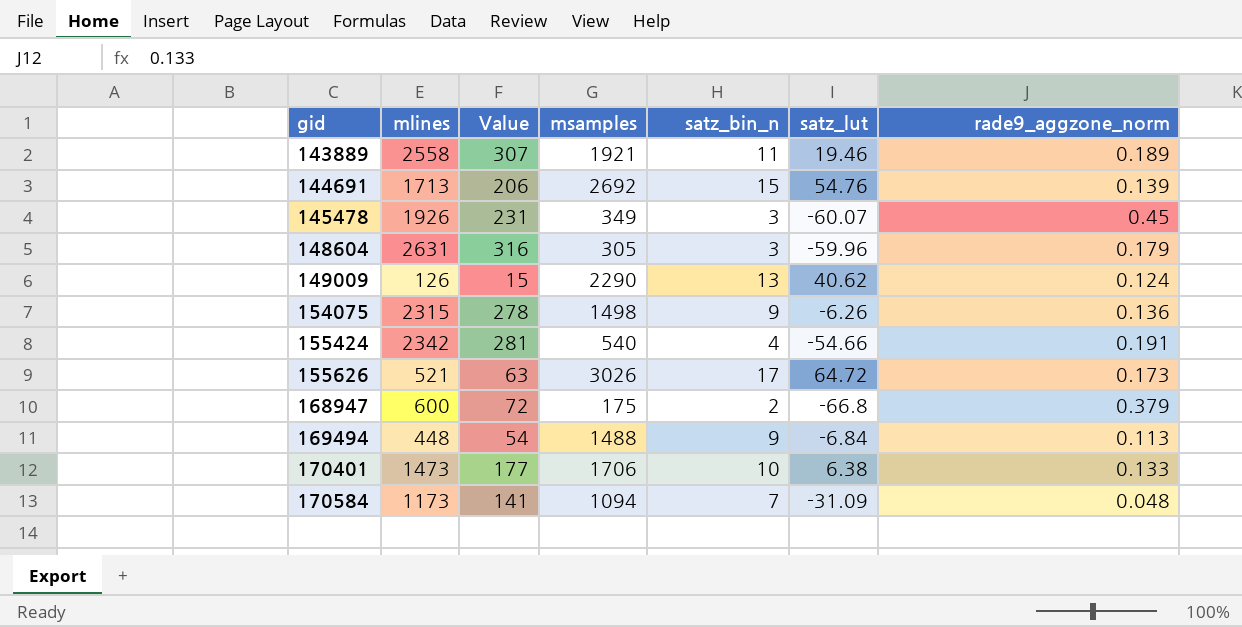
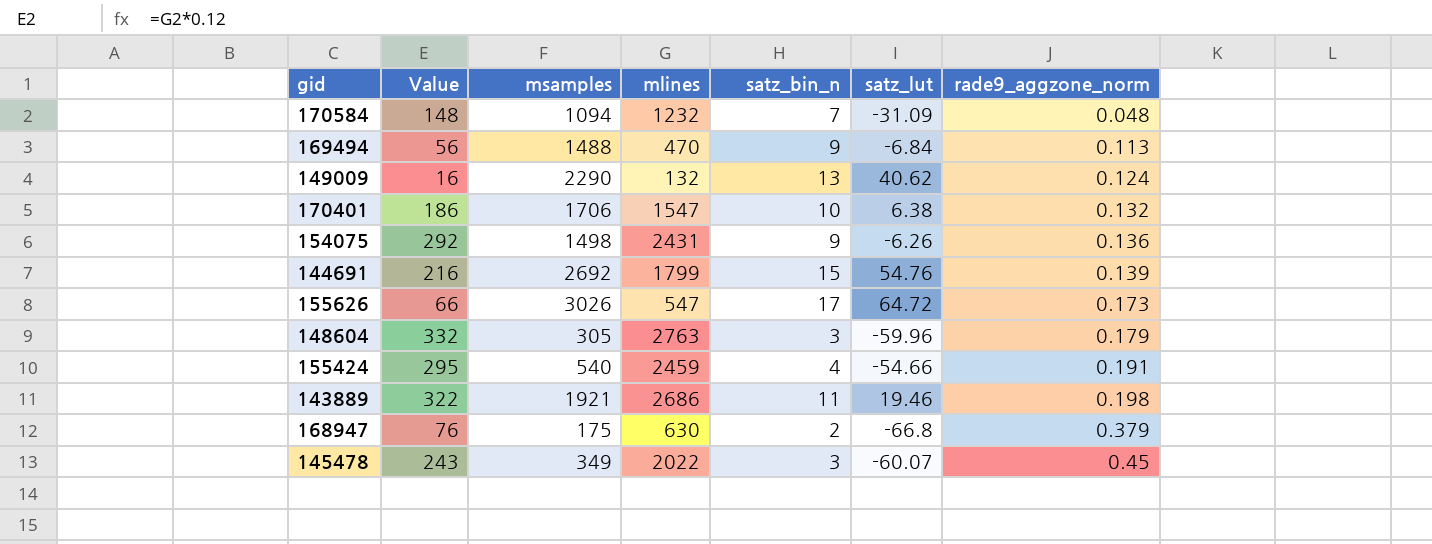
row order: gid ascending -> rade9_aggzone_norm ascending
column mlines | position: 2 -> 4
170584 | Value: 141 -> 148
170584 | mlines: 1173 -> 1232
169494 | Value: 54 -> 56
169494 | mlines: 448 -> 470
149009 | Value: 15 -> 16
149009 | mlines: 126 -> 132
170401 | Value: 177 -> 186
170401 | mlines: 1473 -> 1547
170401 | rade9_aggzone_norm: 0.133 -> 0.132
154075 | Value: 278 -> 292
154075 | mlines: 2315 -> 2431
144691 | Value: 206 -> 216
144691 | mlines: 1713 -> 1799
155626 | Value: 63 -> 66
155626 | mlines: 521 -> 547
148604 | Value: 316 -> 332
148604 | mlines: 2631 -> 2763
155424 | Value: 281 -> 295
155424 | mlines: 2342 -> 2459
143889 | Value: 307 -> 322
143889 | mlines: 2558 -> 2686
143889 | rade9_aggzone_norm: 0.189 -> 0.198
168947 | Value: 72 -> 76
168947 | mlines: 600 -> 630
145478 | Value: 231 -> 243
145478 | mlines: 1926 -> 2022

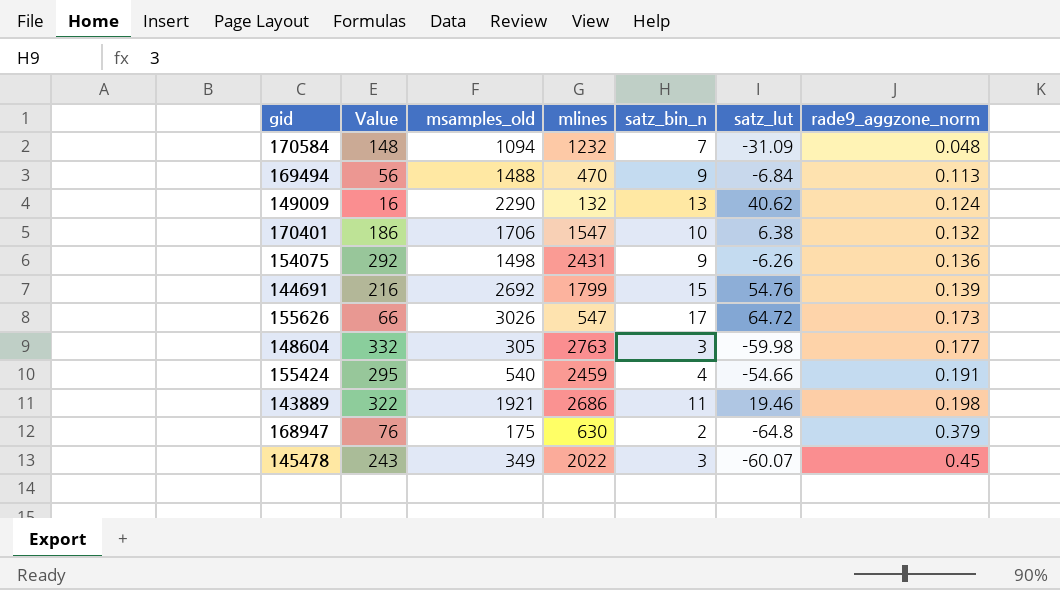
column name: msamples -> msamples_old
148604 | satz_lut: -59.96 -> -59.98
148604 | rade9_aggzone_norm: 0.179 -> 0.177
168947 | satz_lut: -66.8 -> -64.8

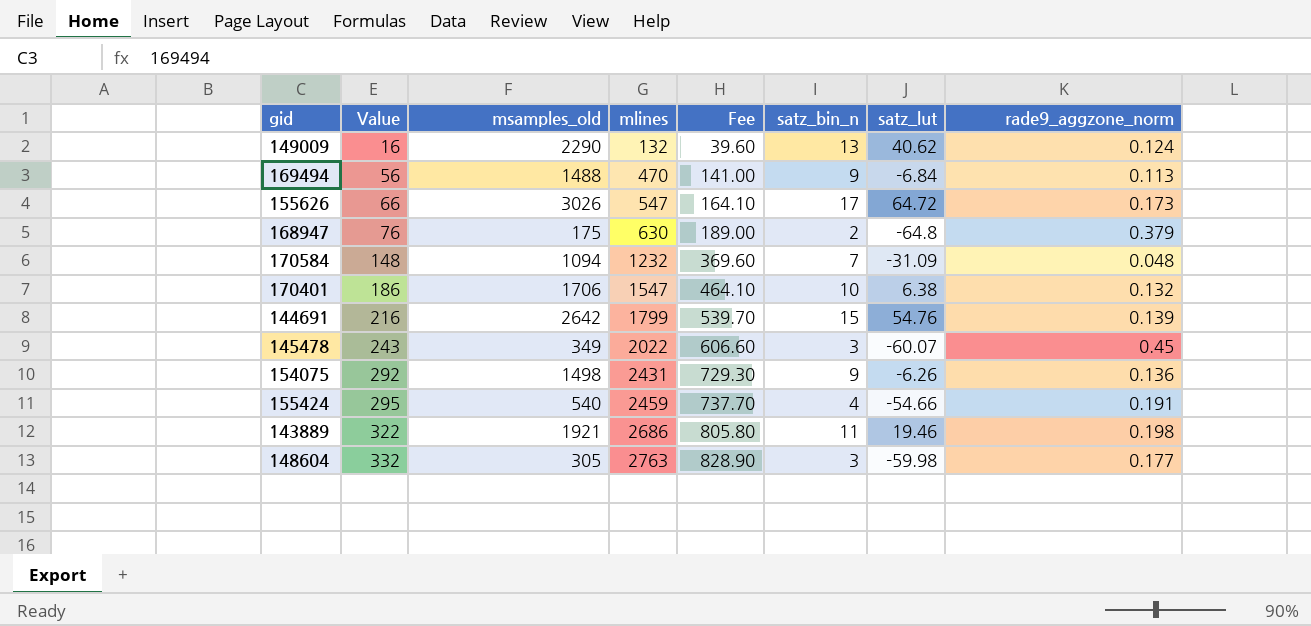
row order: rade9_aggzone_norm ascending -> Value ascending
column Fee | formula: none -> [mlines] * 0.3
144691 | msamples_old: 2692 -> 2642

